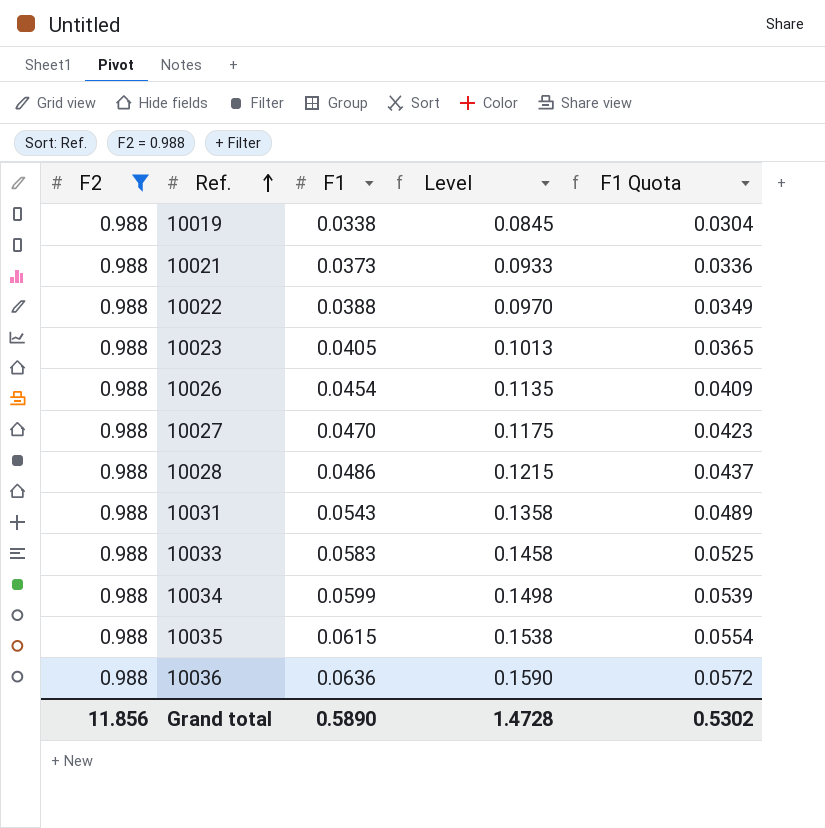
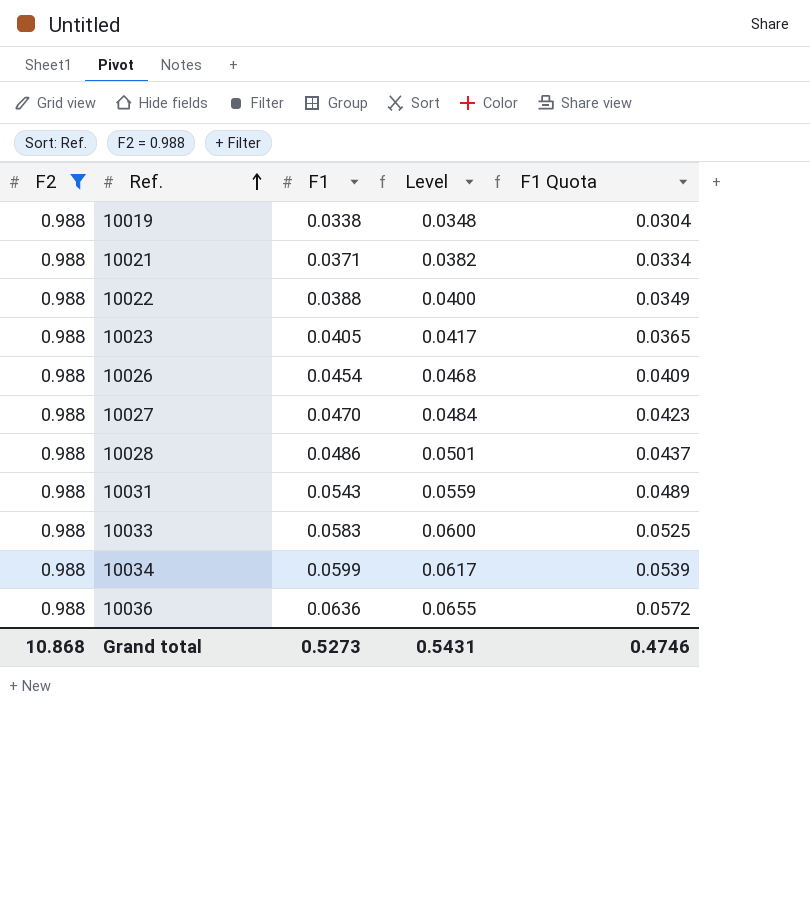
column Level | formula: [F1] * 2.5 -> [F1] * 1.03
row 10035: 0.988 | 0.0615 | 0.1538 | 0.0554 -> none
10021 | F1: 0.0373 -> 0.0371
10021 | F1 Quota: 0.0336 -> 0.0334
Grand total | F2: 11.856 -> 10.868
Grand total | F1: 0.5890 -> 0.5273
Grand total | Level: 1.4728 -> 0.5431
Grand total | F1 Quota: 0.5302 -> 0.4746

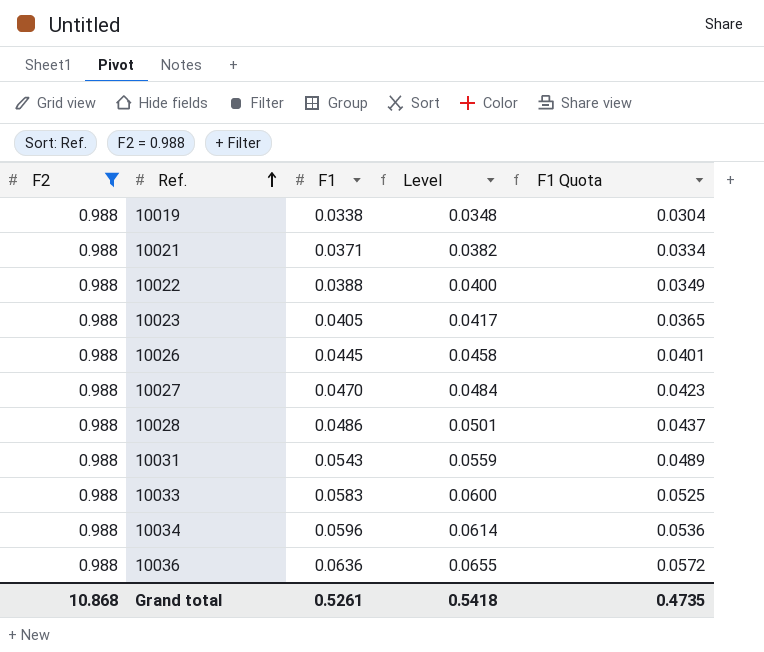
10026 | F1: 0.0454 -> 0.0445
10026 | Level: 0.0468 -> 0.0458
10026 | F1 Quota: 0.0409 -> 0.0401
10034 | F1: 0.0599 -> 0.0596
10034 | Level: 0.0617 -> 0.0614
10034 | F1 Quota: 0.0539 -> 0.0536
Grand total | F1: 0.5273 -> 0.5261
Grand total | Level: 0.5431 -> 0.5418
Grand total | F1 Quota: 0.4746 -> 0.4735

